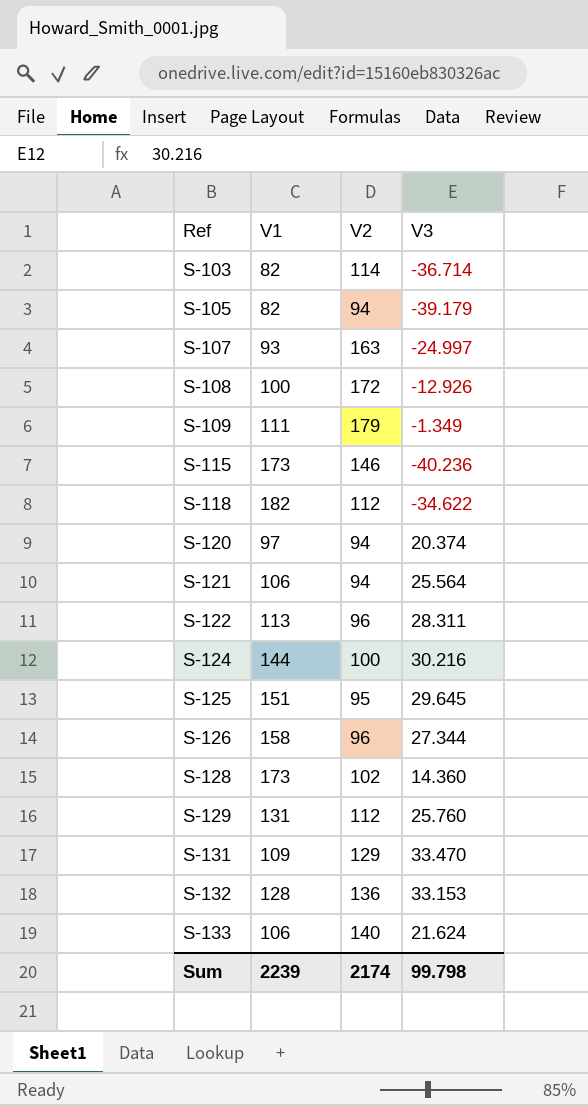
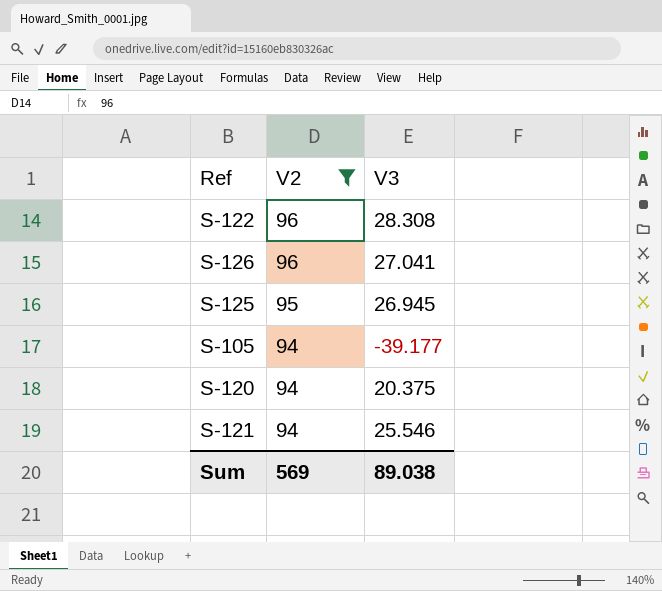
filter: none -> V2 <= 96
row order: Ref ascending -> V2 descending
column V1 | position: 2 -> none
S-122 | V3: 28.311 -> 28.308
S-126 | V3: 27.344 -> 27.041
S-125 | V3: 29.645 -> 26.945
S-105 | V3: -39.179 -> -39.177
S-120 | V3: 20.374 -> 20.375
S-121 | V3: 25.564 -> 25.546
Sum | V2: 2174 -> 569
Sum | V3: 99.798 -> 89.038

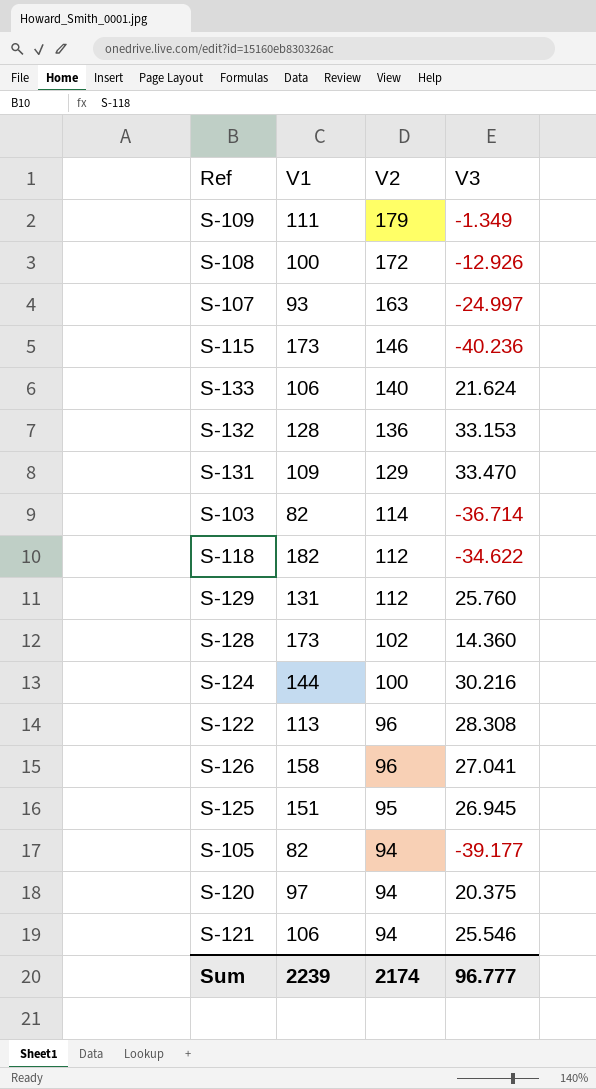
filter: V2 <= 96 -> none
column V1 | position: none -> 2
Sum | V2: 569 -> 2174
Sum | V3: 89.038 -> 96.777

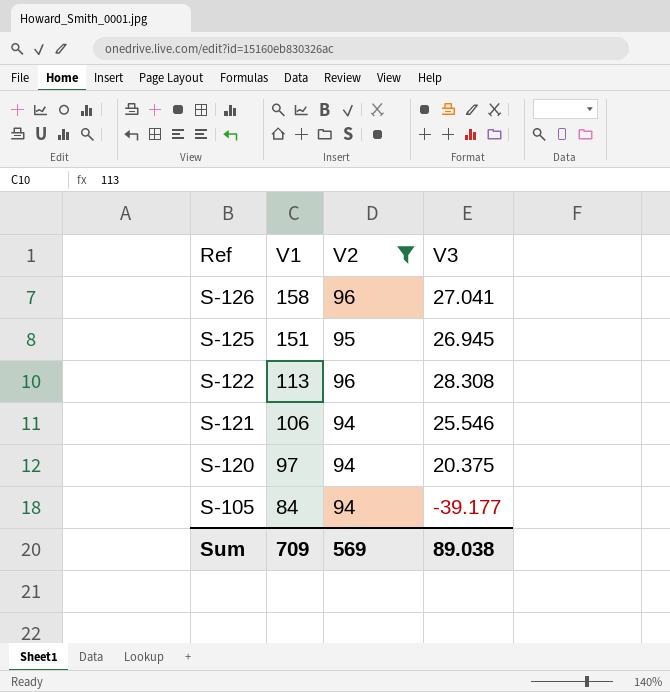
filter: none -> V2 <= 96
row order: V2 descending -> Ref descending
S-105 | V1: 82 -> 84
Sum | V1: 2239 -> 709
Sum | V2: 2174 -> 569
Sum | V3: 96.777 -> 89.038

